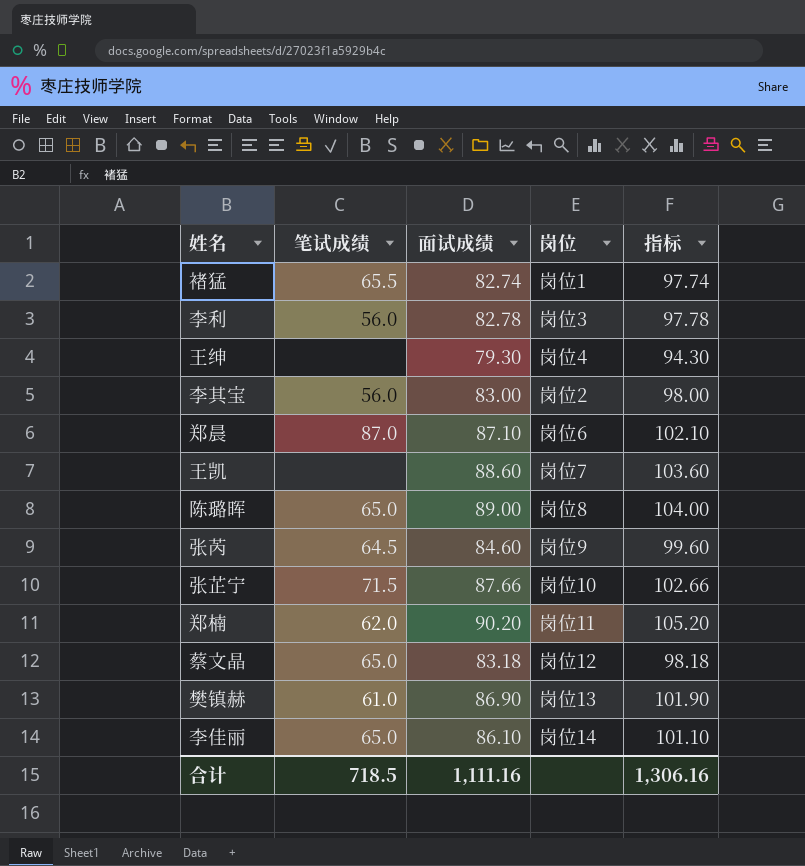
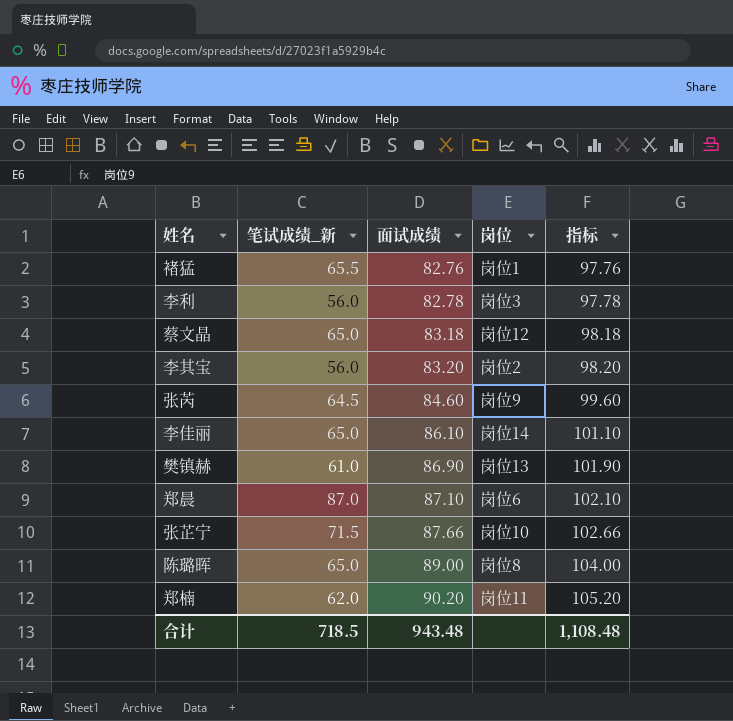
row order: none -> 面试成绩 ascending
column name: 笔试成绩 -> 笔试成绩_新
row 王绅: none | 79.30 | 岗位4 | 94.30 -> none
row 王凯: none | 88.60 | 岗位7 | 103.60 -> none
褚猛 | 面试成绩: 82.74 -> 82.76
褚猛 | 指标: 97.74 -> 97.76
李其宝 | 面试成绩: 83.00 -> 83.20
李其宝 | 指标: 98.00 -> 98.20
合计 | 面试成绩: 1,111.16 -> 943.48
合计 | 指标: 1,306.16 -> 1,108.48

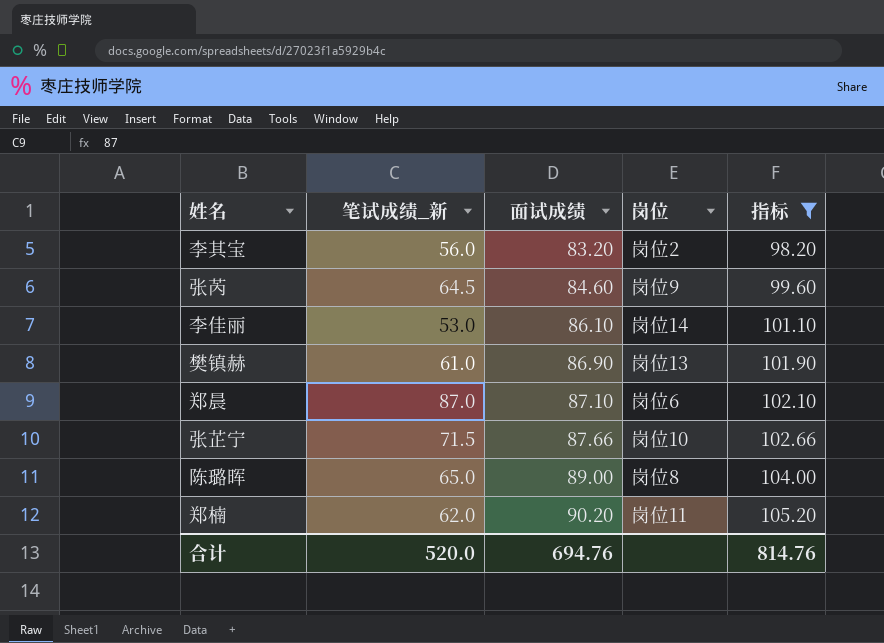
filter: none -> 指标 >= 98.20
李佳丽 | 笔试成绩_新: 65.0 -> 53.0
合计 | 笔试成绩_新: 718.5 -> 520.0
合计 | 面试成绩: 943.48 -> 694.76
合计 | 指标: 1,108.48 -> 814.76

